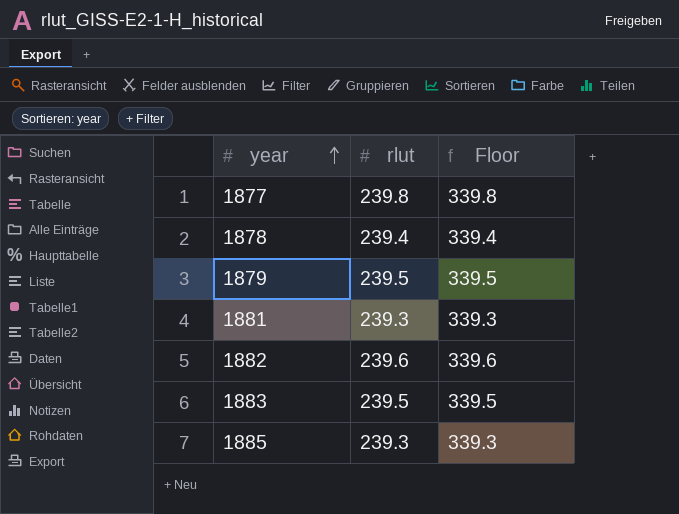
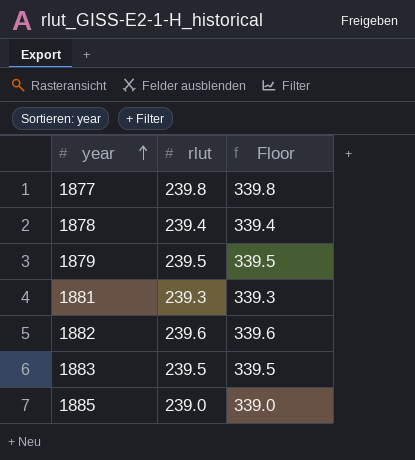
1885 | rlut: 239.3 -> 239.0
1885 | Floor: 339.3 -> 339.0

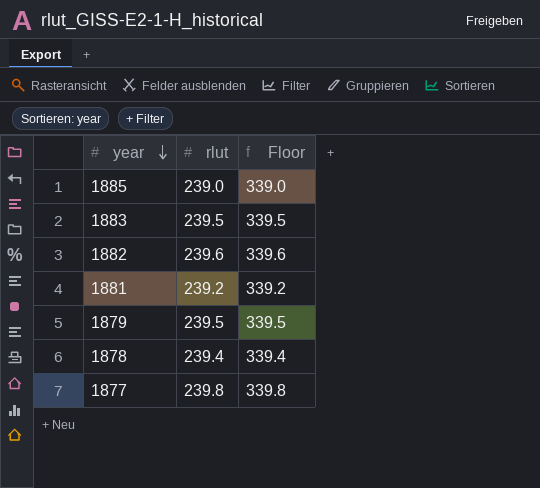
row order: year ascending -> year descending
1881 | rlut: 239.3 -> 239.2
1881 | Floor: 339.3 -> 339.2

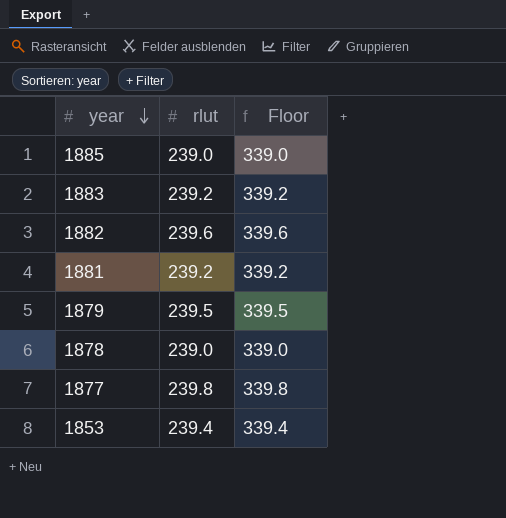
1883 | rlut: 239.5 -> 239.2
1883 | Floor: 339.5 -> 339.2
1878 | rlut: 239.4 -> 239.0
1878 | Floor: 339.4 -> 339.0
row 1853: none -> 239.4 | 339.4

